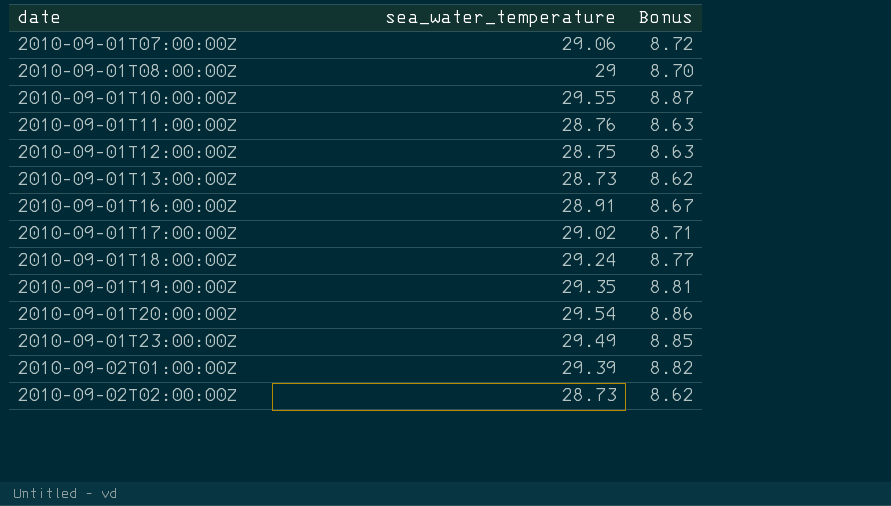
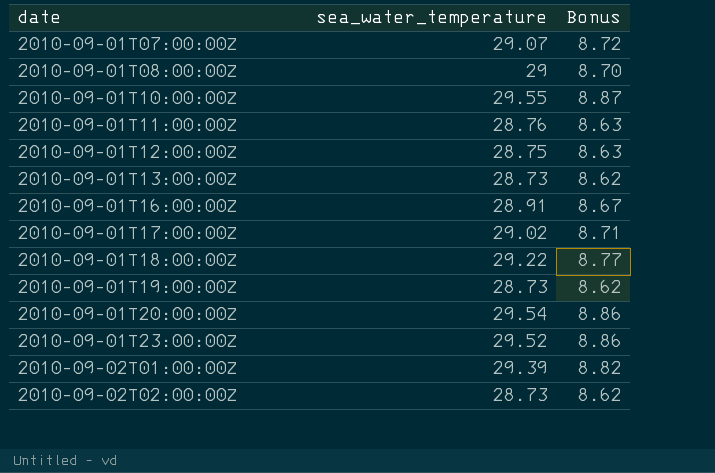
2010-09-01T07:00:00Z | sea_water_temperature: 29.06 -> 29.07
2010-09-01T18:00:00Z | sea_water_temperature: 29.24 -> 29.22
2010-09-01T19:00:00Z | sea_water_temperature: 29.35 -> 28.73
2010-09-01T19:00:00Z | Bonus: 8.81 -> 8.62
2010-09-01T23:00:00Z | sea_water_temperature: 29.49 -> 29.52
2010-09-01T23:00:00Z | Bonus: 8.85 -> 8.86

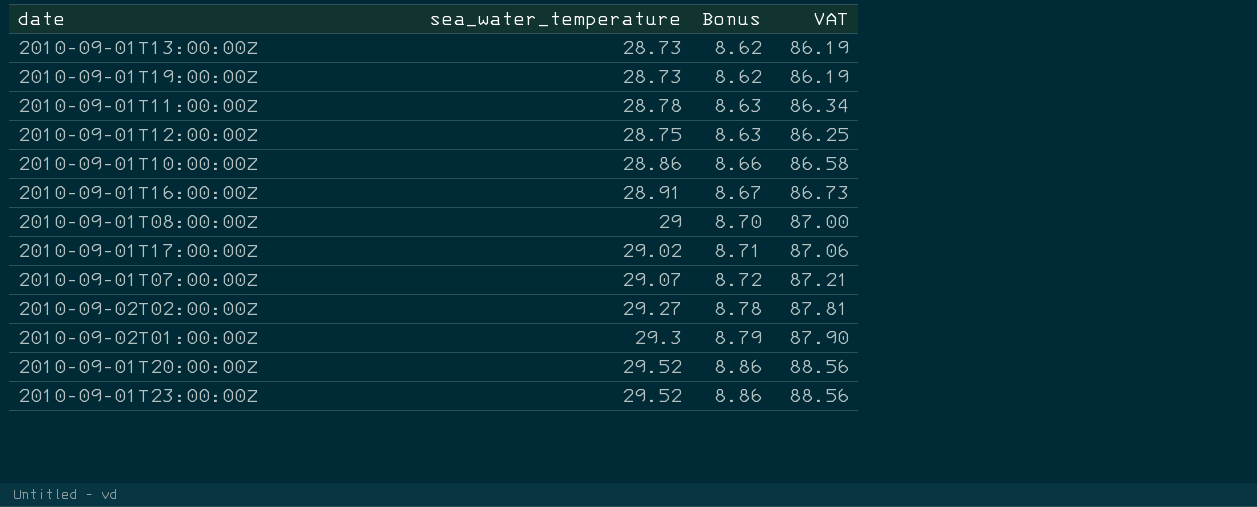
row order: date ascending -> Bonus ascending
column VAT | formula: none -> [sea_water_temperature] * 3
row 2010-09-01T18:00:00Z: 29.22 | 8.77 -> none
2010-09-01T11:00:00Z | sea_water_temperature: 28.76 -> 28.78
2010-09-01T10:00:00Z | sea_water_temperature: 29.55 -> 28.86
2010-09-01T10:00:00Z | Bonus: 8.87 -> 8.66
2010-09-02T02:00:00Z | sea_water_temperature: 28.73 -> 29.27
2010-09-02T02:00:00Z | Bonus: 8.62 -> 8.78
2010-09-02T01:00:00Z | sea_water_temperature: 29.39 -> 29.3
2010-09-02T01:00:00Z | Bonus: 8.82 -> 8.79
2010-09-01T20:00:00Z | sea_water_temperature: 29.54 -> 29.52

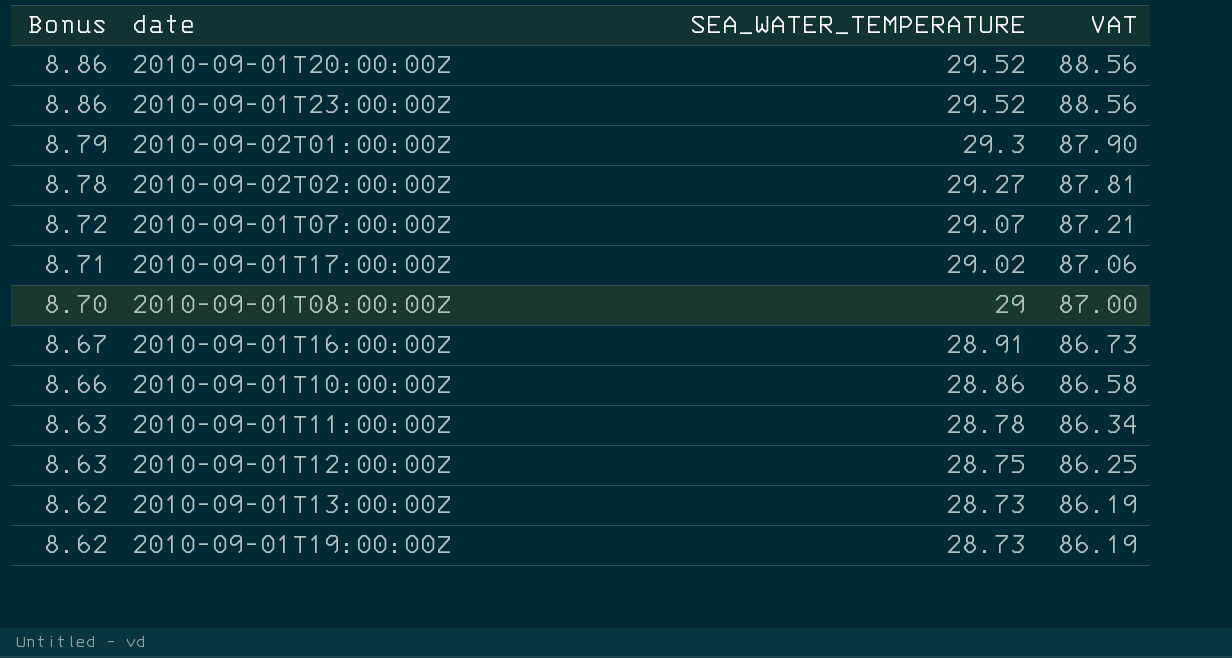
row order: Bonus ascending -> Bonus descending
column Bonus | position: 3 -> 1
column name: sea_water_temperature -> SEA_WATER_TEMPERATURE

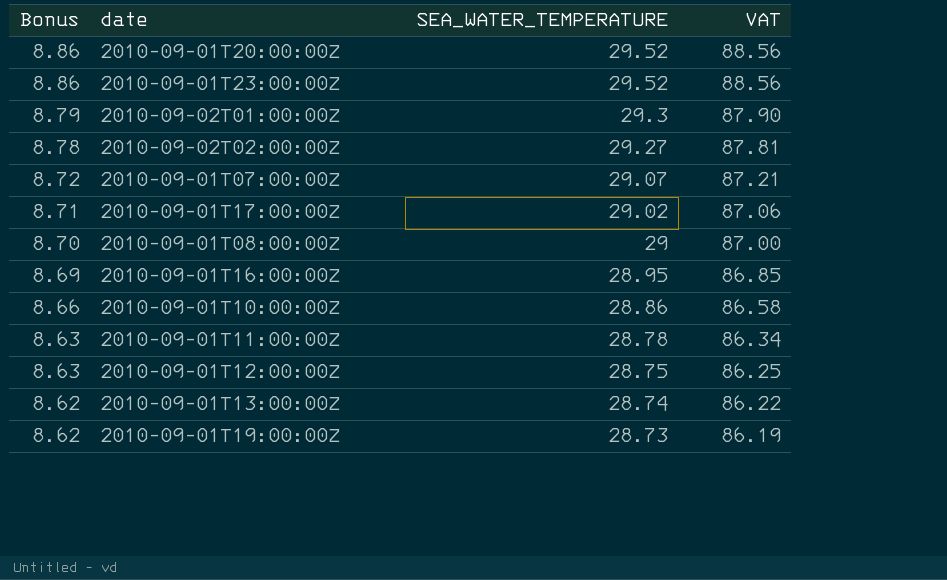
2010-09-01T16:00:00Z | Bonus: 8.67 -> 8.69
2010-09-01T16:00:00Z | SEA_WATER_TEMPERATURE: 28.91 -> 28.95
2010-09-01T16:00:00Z | VAT: 86.73 -> 86.85
2010-09-01T13:00:00Z | SEA_WATER_TEMPERATURE: 28.73 -> 28.74
2010-09-01T13:00:00Z | VAT: 86.19 -> 86.22

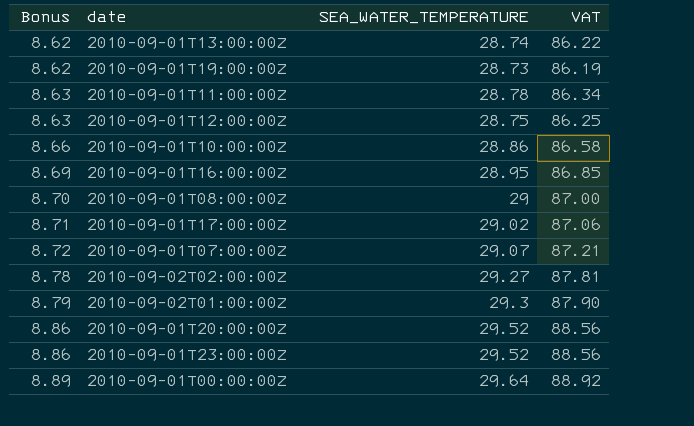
row order: Bonus descending -> Bonus ascending
row 2010-09-01T00:00:00Z: none -> 8.89 | 29.64 | 88.92

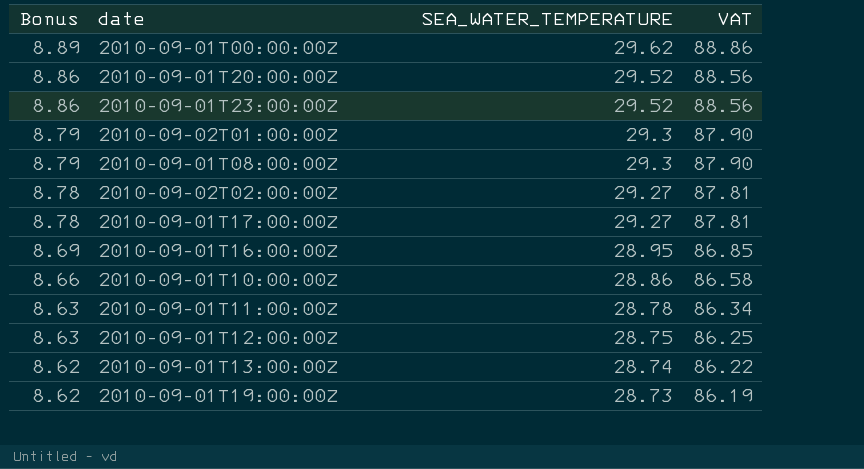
row order: Bonus ascending -> Bonus descending
row 2010-09-01T07:00:00Z: 8.72 | 29.07 | 87.21 -> none
2010-09-01T00:00:00Z | SEA_WATER_TEMPERATURE: 29.64 -> 29.62
2010-09-01T00:00:00Z | VAT: 88.92 -> 88.86
2010-09-01T08:00:00Z | Bonus: 8.70 -> 8.79
2010-09-01T08:00:00Z | SEA_WATER_TEMPERATURE: 29 -> 29.3
2010-09-01T08:00:00Z | VAT: 87.00 -> 87.90
2010-09-01T17:00:00Z | Bonus: 8.71 -> 8.78
2010-09-01T17:00:00Z | SEA_WATER_TEMPERATURE: 29.02 -> 29.27
2010-09-01T17:00:00Z | VAT: 87.06 -> 87.81

